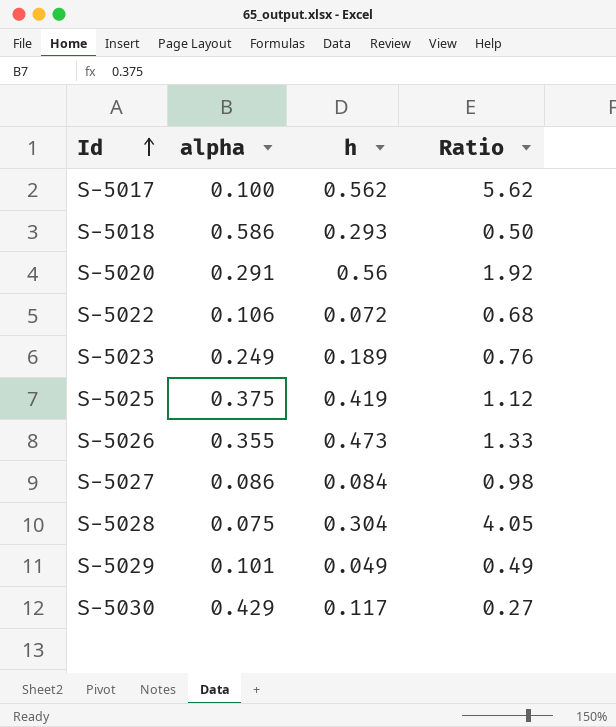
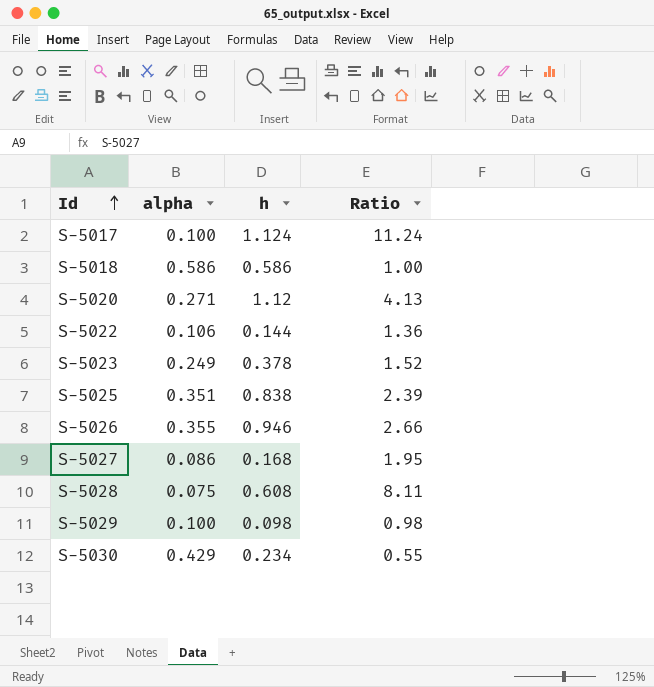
S-5017 | h: 0.562 -> 1.124
S-5017 | Ratio: 5.62 -> 11.24
S-5018 | h: 0.293 -> 0.586
S-5018 | Ratio: 0.50 -> 1.00
S-5020 | alpha: 0.291 -> 0.271
S-5020 | h: 0.56 -> 1.12
S-5020 | Ratio: 1.92 -> 4.13
S-5022 | h: 0.072 -> 0.144
S-5022 | Ratio: 0.68 -> 1.36
S-5023 | h: 0.189 -> 0.378
S-5023 | Ratio: 0.76 -> 1.52
S-5025 | alpha: 0.375 -> 0.351
S-5025 | h: 0.419 -> 0.838
S-5025 | Ratio: 1.12 -> 2.39
S-5026 | h: 0.473 -> 0.946
S-5026 | Ratio: 1.33 -> 2.66
S-5027 | h: 0.084 -> 0.168
S-5027 | Ratio: 0.98 -> 1.95
S-5028 | h: 0.304 -> 0.608
S-5028 | Ratio: 4.05 -> 8.11
S-5029 | alpha: 0.101 -> 0.100
S-5029 | h: 0.049 -> 0.098
S-5029 | Ratio: 0.49 -> 0.98
S-5030 | h: 0.117 -> 0.234
S-5030 | Ratio: 0.27 -> 0.55

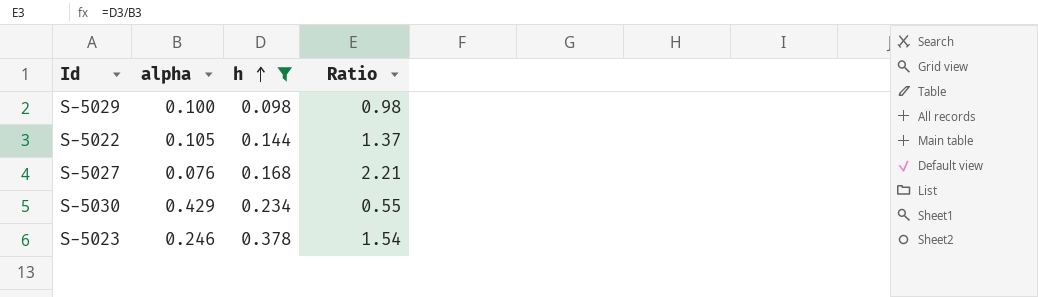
filter: none -> h <= 0.378
row order: Id ascending -> h ascending
S-5022 | alpha: 0.106 -> 0.105
S-5022 | Ratio: 1.36 -> 1.37
S-5027 | alpha: 0.086 -> 0.076
S-5027 | Ratio: 1.95 -> 2.21
S-5023 | alpha: 0.249 -> 0.246
S-5023 | Ratio: 1.52 -> 1.54

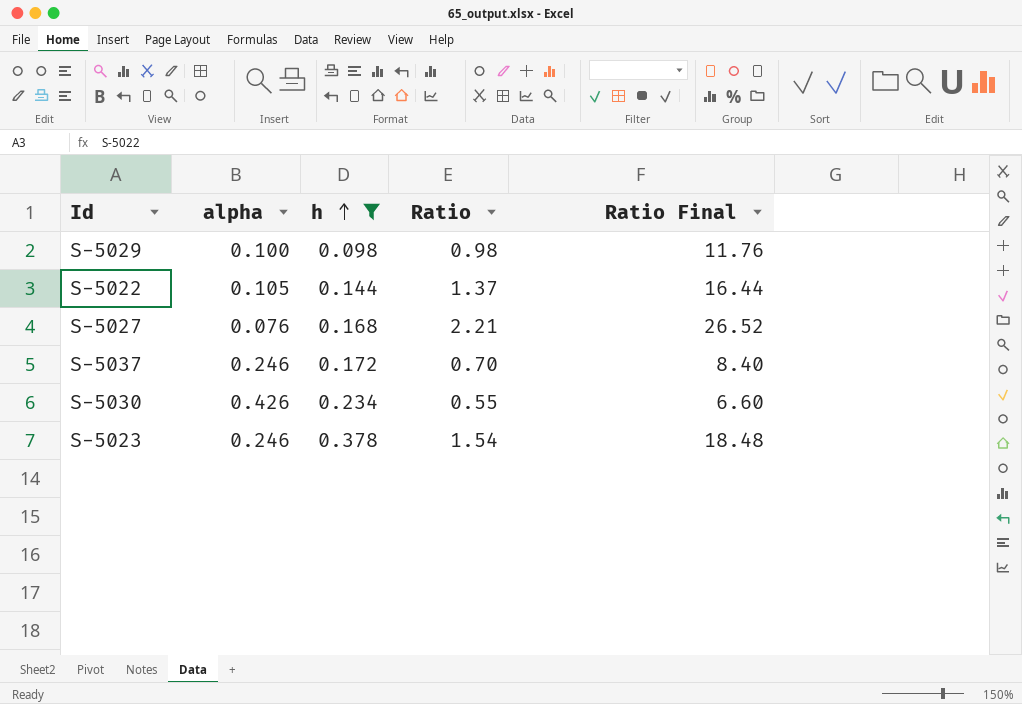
column Ratio Final | formula: none -> [Ratio] * 12
row S-5037: none -> 0.246 | 0.172 | 0.70 | 8.40
S-5030 | alpha: 0.429 -> 0.426

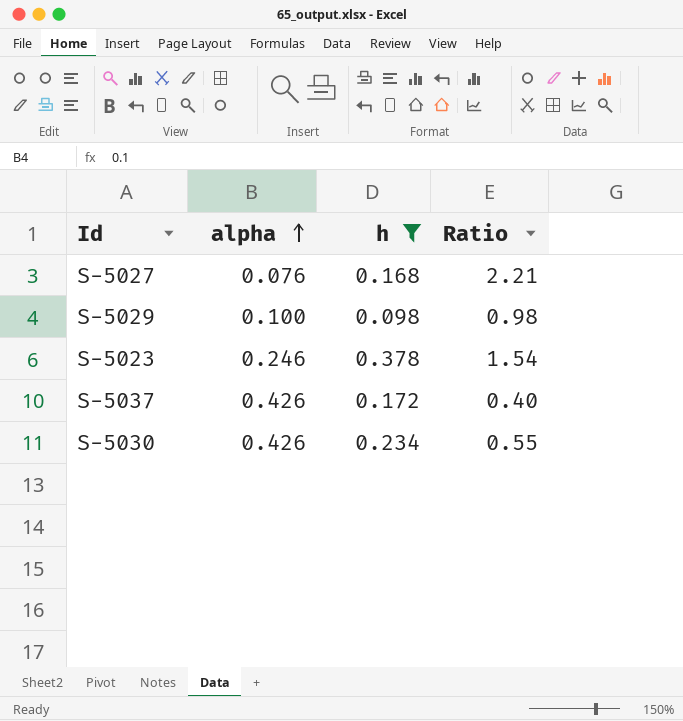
row order: h ascending -> alpha ascending
column Ratio Final | formula: [Ratio] * 12 -> none
row S-5022: 0.105 | 0.144 | 1.37 | 16.44 -> none
S-5037 | alpha: 0.246 -> 0.426
S-5037 | Ratio: 0.70 -> 0.40

